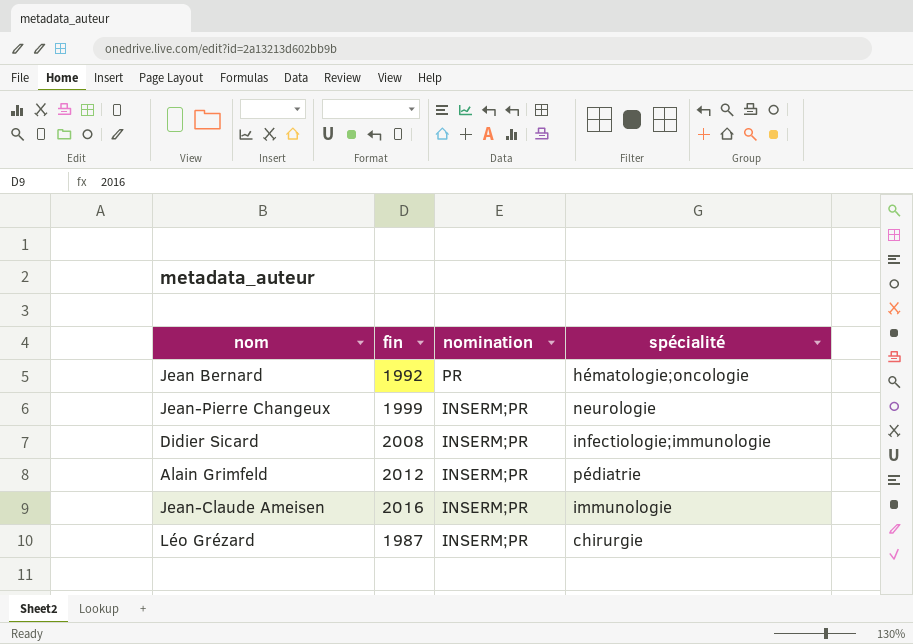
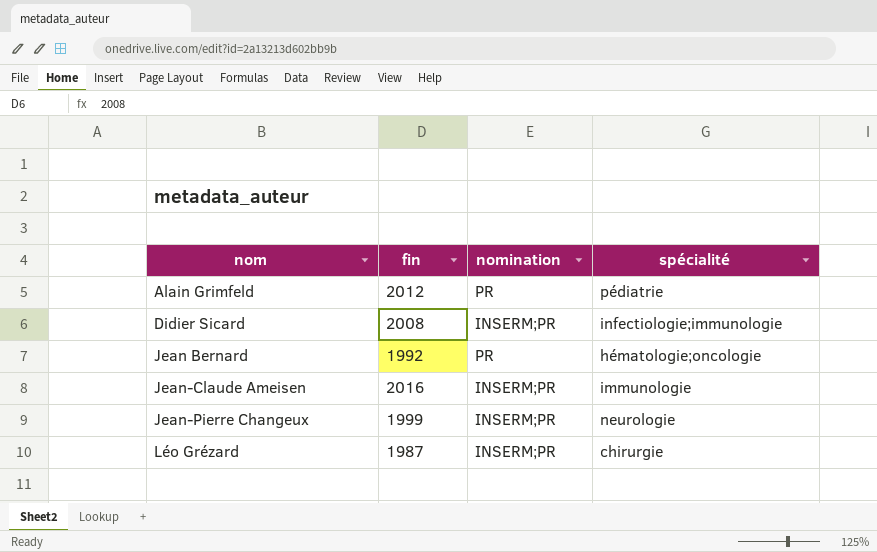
row order: nomination descending -> nom ascending
Alain Grimfeld | nomination: INSERM;PR -> PR

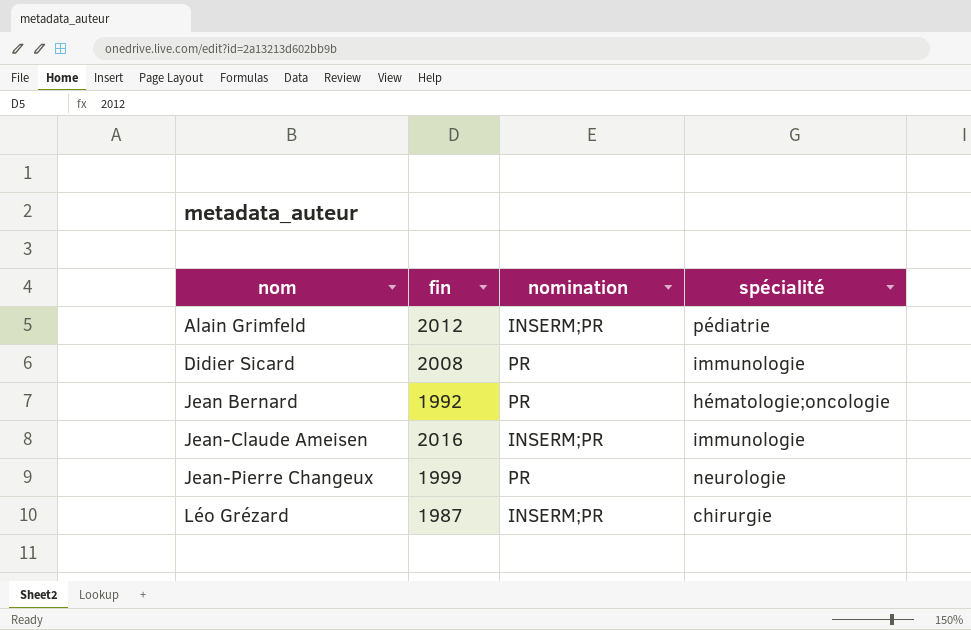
Alain Grimfeld | nomination: PR -> INSERM;PR
Didier Sicard | nomination: INSERM;PR -> PR
Didier Sicard | spécialité: infectiologie;immunologie -> immunologie
Jean-Pierre Changeux | nomination: INSERM;PR -> PR

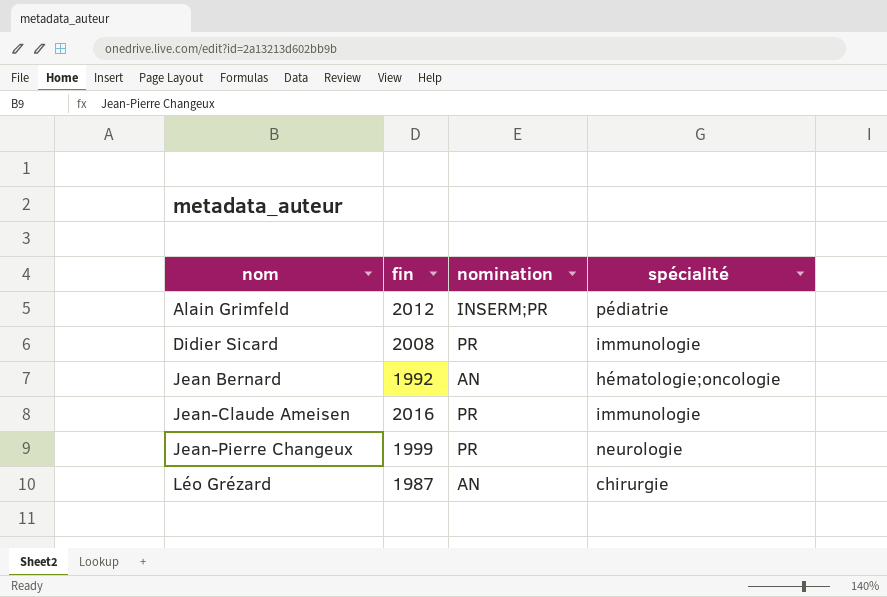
Jean Bernard | nomination: PR -> AN
Jean-Claude Ameisen | nomination: INSERM;PR -> PR
Léo Grézard | nomination: INSERM;PR -> AN

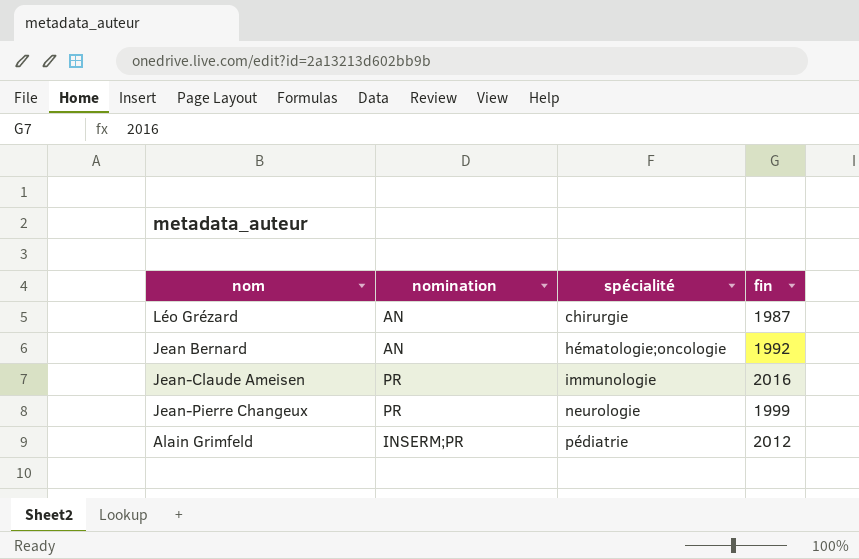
row order: nom ascending -> spécialité ascending
column fin | position: 2 -> 4
row Didier Sicard: 2008 | PR | immunologie -> none

